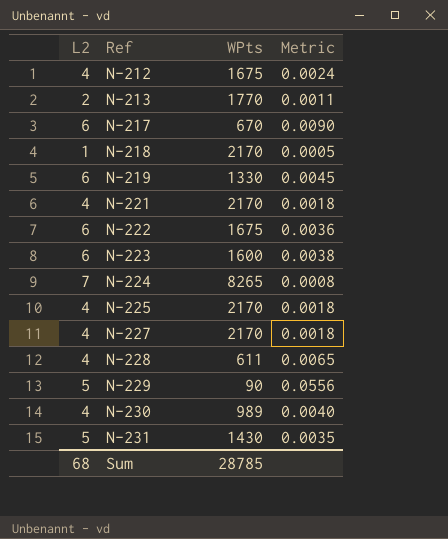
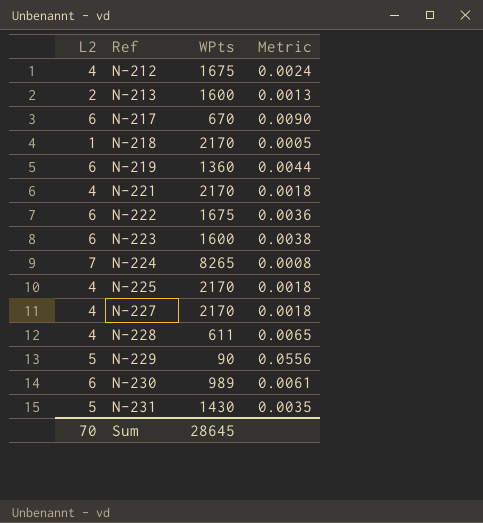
N-213 | WPts: 1770 -> 1600
N-213 | Metric: 0.0011 -> 0.0013
N-219 | WPts: 1330 -> 1360
N-219 | Metric: 0.0045 -> 0.0044
N-230 | L2: 4 -> 6
N-230 | Metric: 0.0040 -> 0.0061
Sum | L2: 68 -> 70
Sum | WPts: 28785 -> 28645

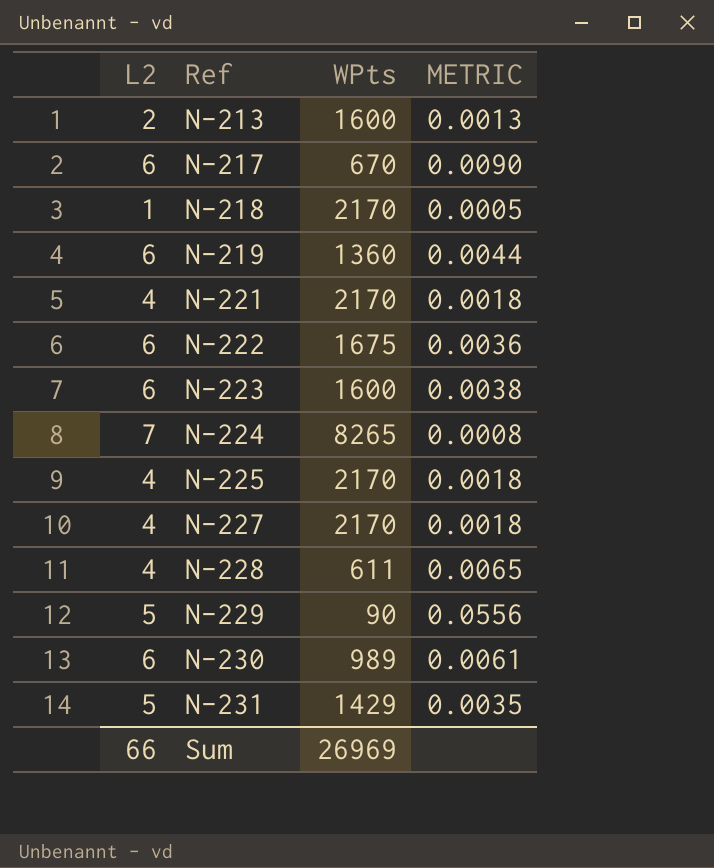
column name: Metric -> METRIC
row N-212: 4 | 1675 | 0.0024 -> none
N-231 | WPts: 1430 -> 1429
Sum | L2: 70 -> 66
Sum | WPts: 28645 -> 26969

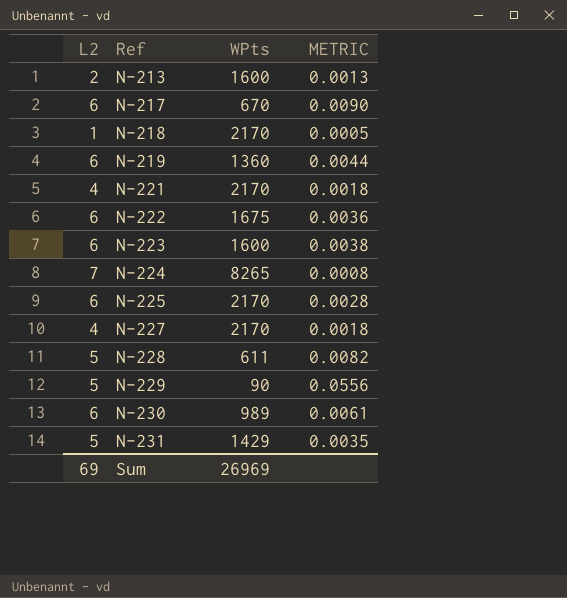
N-225 | L2: 4 -> 6
N-225 | METRIC: 0.0018 -> 0.0028
N-228 | L2: 4 -> 5
N-228 | METRIC: 0.0065 -> 0.0082
Sum | L2: 66 -> 69

